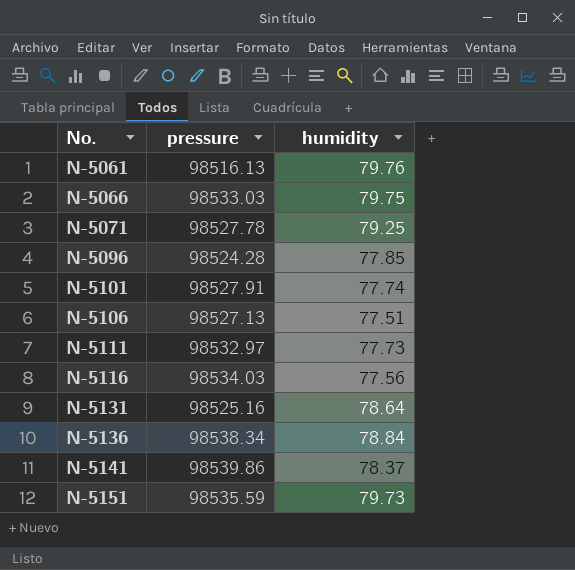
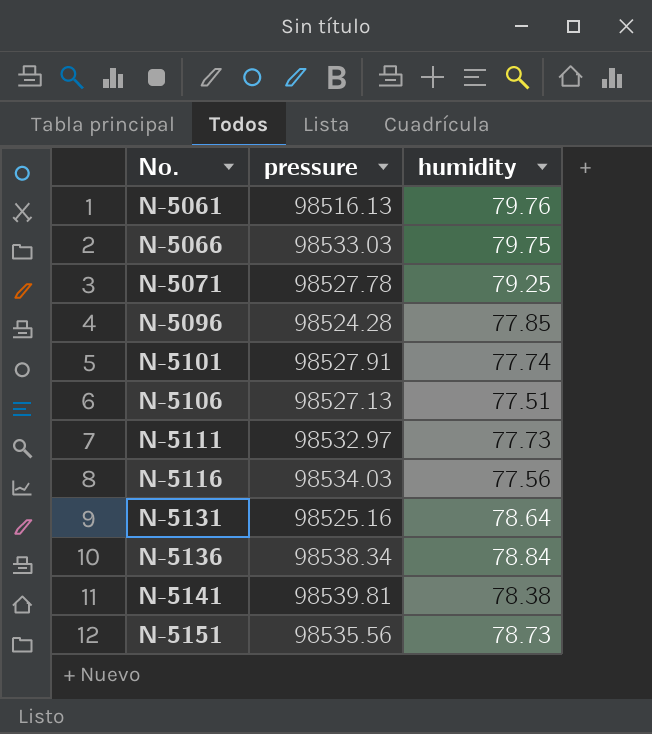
N-5141 | pressure: 98539.86 -> 98539.81
N-5141 | humidity: 78.37 -> 78.38
N-5151 | pressure: 98535.59 -> 98535.56
N-5151 | humidity: 79.73 -> 78.73

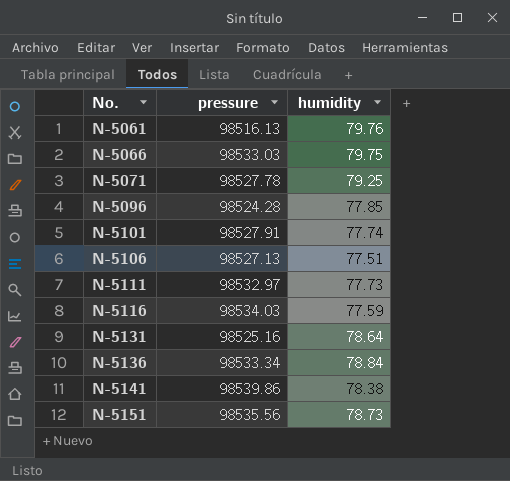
N-5116 | humidity: 77.56 -> 77.59
N-5136 | pressure: 98538.34 -> 98533.34
N-5141 | pressure: 98539.81 -> 98539.86

